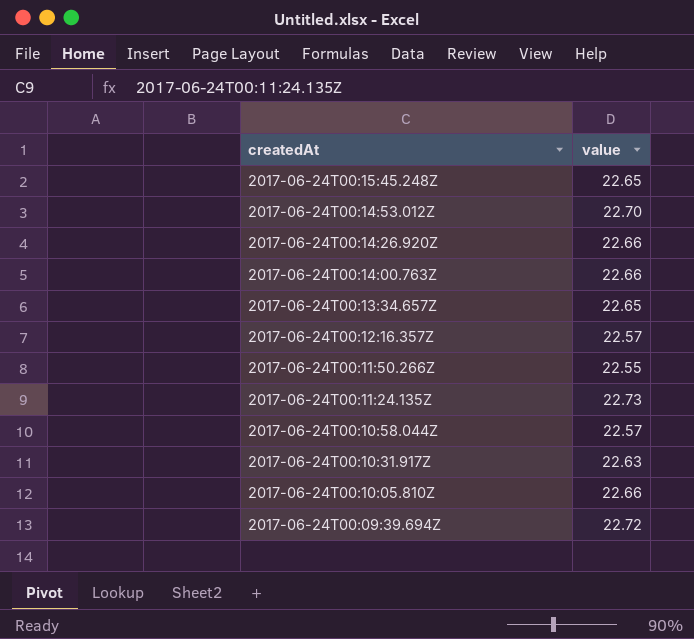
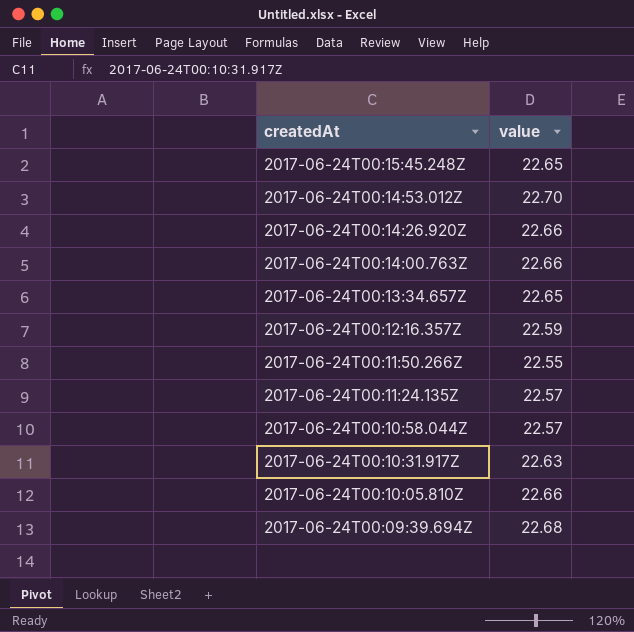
2017-06-24T00:12:16.357Z | value: 22.57 -> 22.59
2017-06-24T00:11:24.135Z | value: 22.73 -> 22.57
2017-06-24T00:09:39.694Z | value: 22.72 -> 22.68

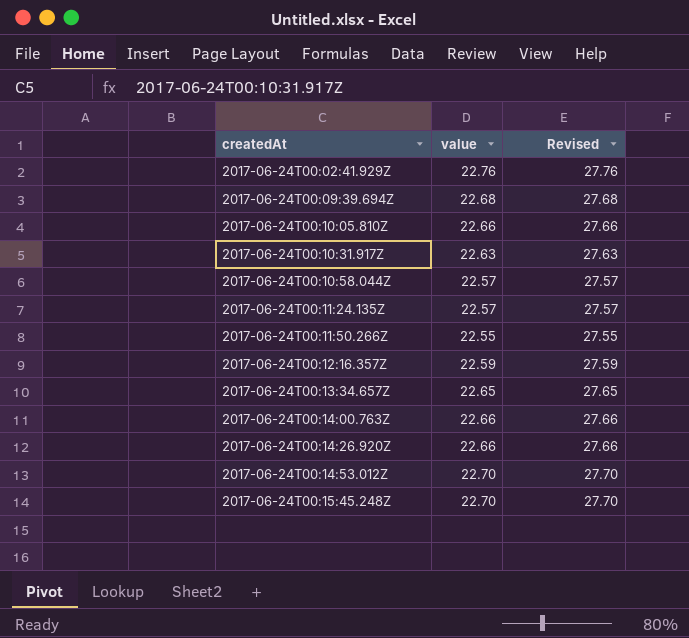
row order: createdAt descending -> createdAt ascending
column Revised | formula: none -> [value] + 5
row 2017-06-24T00:02:41.929Z: none -> 22.76 | 27.76
2017-06-24T00:15:45.248Z | value: 22.65 -> 22.70

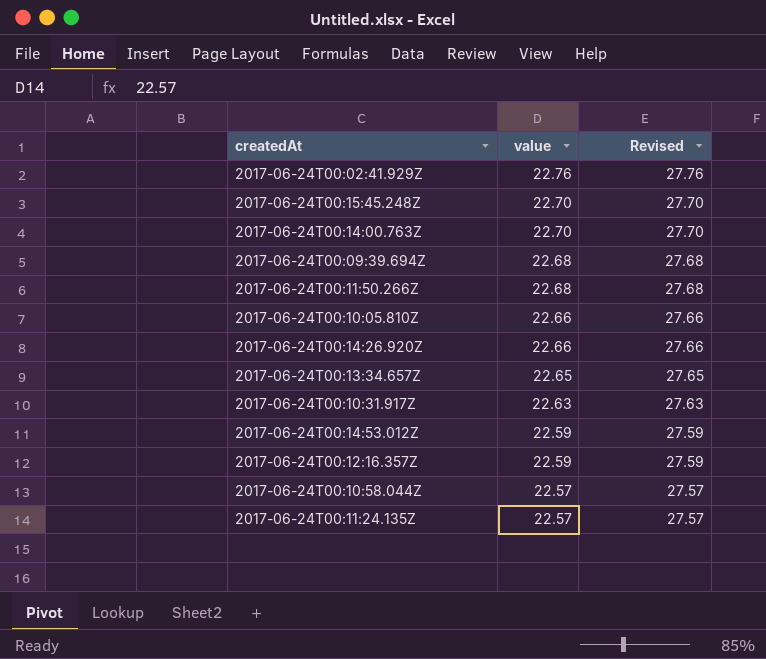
row order: createdAt ascending -> value descending
2017-06-24T00:14:00.763Z | value: 22.66 -> 22.70
2017-06-24T00:14:00.763Z | Revised: 27.66 -> 27.70
2017-06-24T00:11:50.266Z | value: 22.55 -> 22.68
2017-06-24T00:11:50.266Z | Revised: 27.55 -> 27.68
2017-06-24T00:14:53.012Z | value: 22.70 -> 22.59
2017-06-24T00:14:53.012Z | Revised: 27.70 -> 27.59

